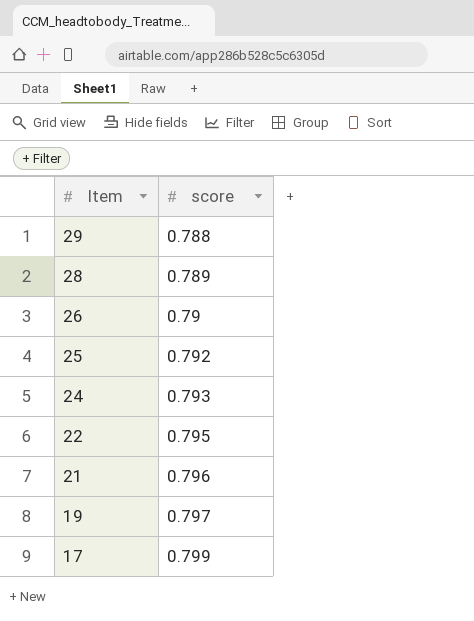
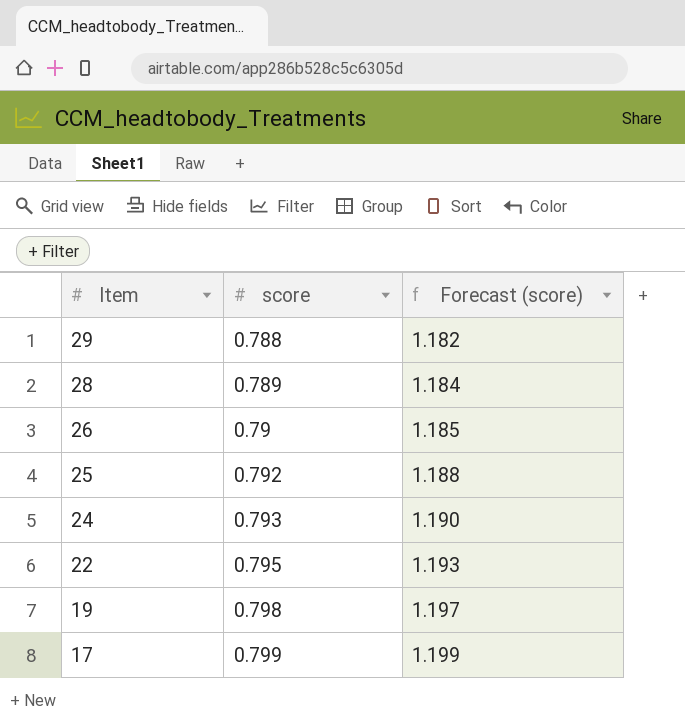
column Forecast (score) | formula: none -> [score] * 1.5
row 21: 0.796 -> none
19 | score: 0.797 -> 0.798

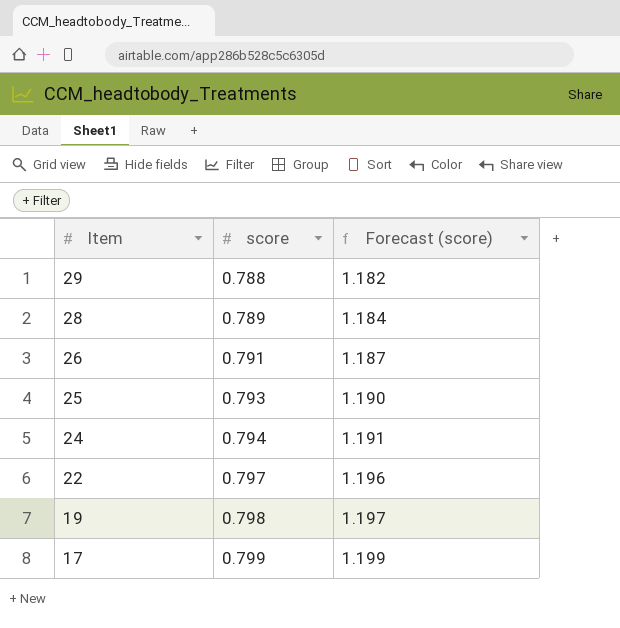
26 | score: 0.79 -> 0.791
26 | Forecast (score): 1.185 -> 1.187
25 | score: 0.792 -> 0.793
25 | Forecast (score): 1.188 -> 1.190
24 | score: 0.793 -> 0.794
24 | Forecast (score): 1.190 -> 1.191
22 | score: 0.795 -> 0.797
22 | Forecast (score): 1.193 -> 1.196

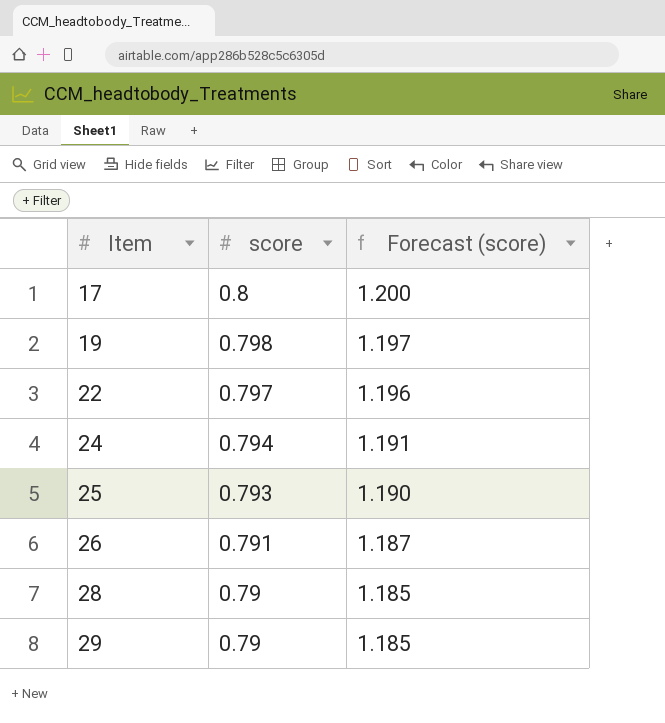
row order: Item descending -> Item ascending
17 | score: 0.799 -> 0.8
17 | Forecast (score): 1.199 -> 1.200
28 | score: 0.789 -> 0.79
28 | Forecast (score): 1.184 -> 1.185
29 | score: 0.788 -> 0.79
29 | Forecast (score): 1.182 -> 1.185

